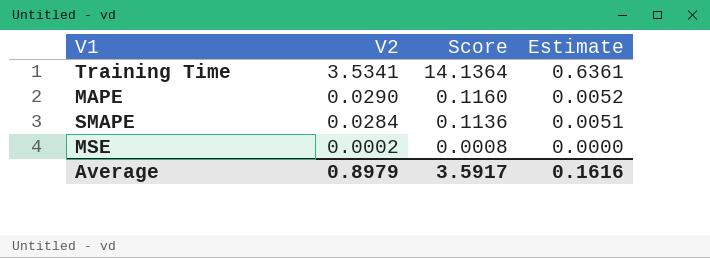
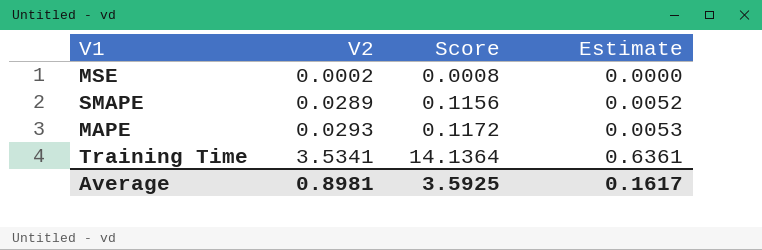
row order: V2 descending -> V2 ascending
SMAPE | V2: 0.0284 -> 0.0289
SMAPE | Score: 0.1136 -> 0.1156
SMAPE | Estimate: 0.0051 -> 0.0052
MAPE | V2: 0.0290 -> 0.0293
MAPE | Score: 0.1160 -> 0.1172
MAPE | Estimate: 0.0052 -> 0.0053
Average | V2: 0.8979 -> 0.8981
Average | Score: 3.5917 -> 3.5925
Average | Estimate: 0.1616 -> 0.1617

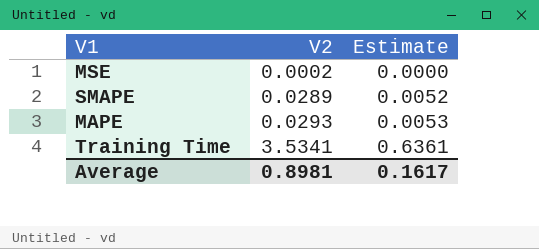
column Score | formula: [V2] * 4 -> none

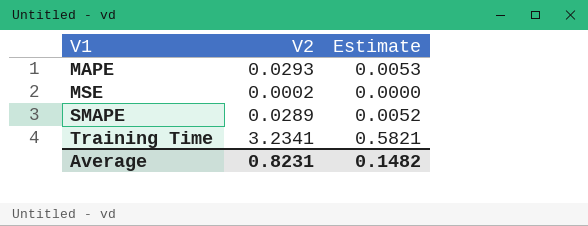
row order: V2 ascending -> V1 ascending
Training Time | V2: 3.5341 -> 3.2341
Training Time | Estimate: 0.6361 -> 0.5821
Average | V2: 0.8981 -> 0.8231
Average | Estimate: 0.1617 -> 0.1482

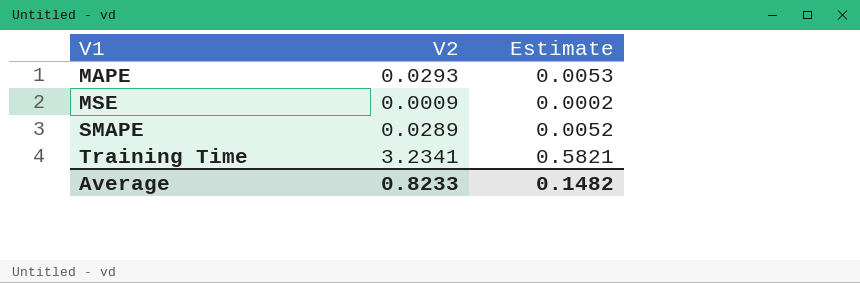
MSE | V2: 0.0002 -> 0.0009
MSE | Estimate: 0.0000 -> 0.0002
Average | V2: 0.8231 -> 0.8233

